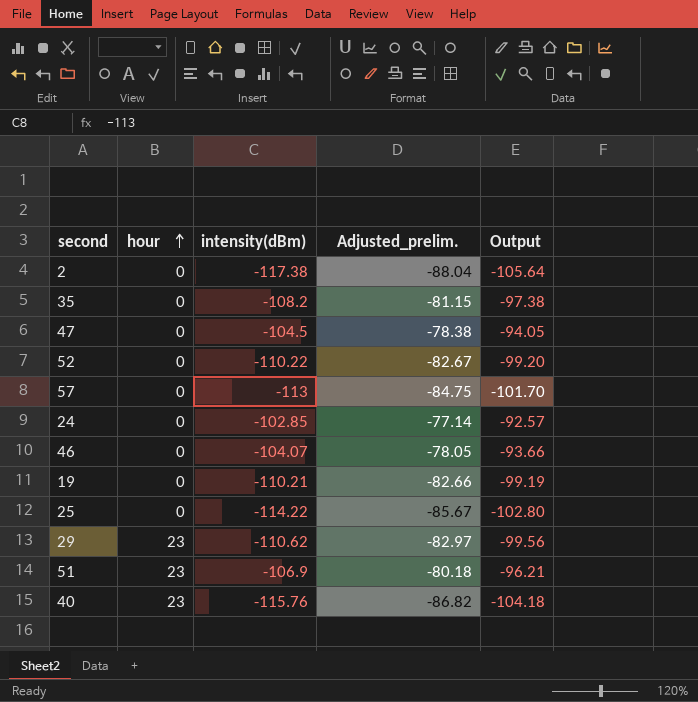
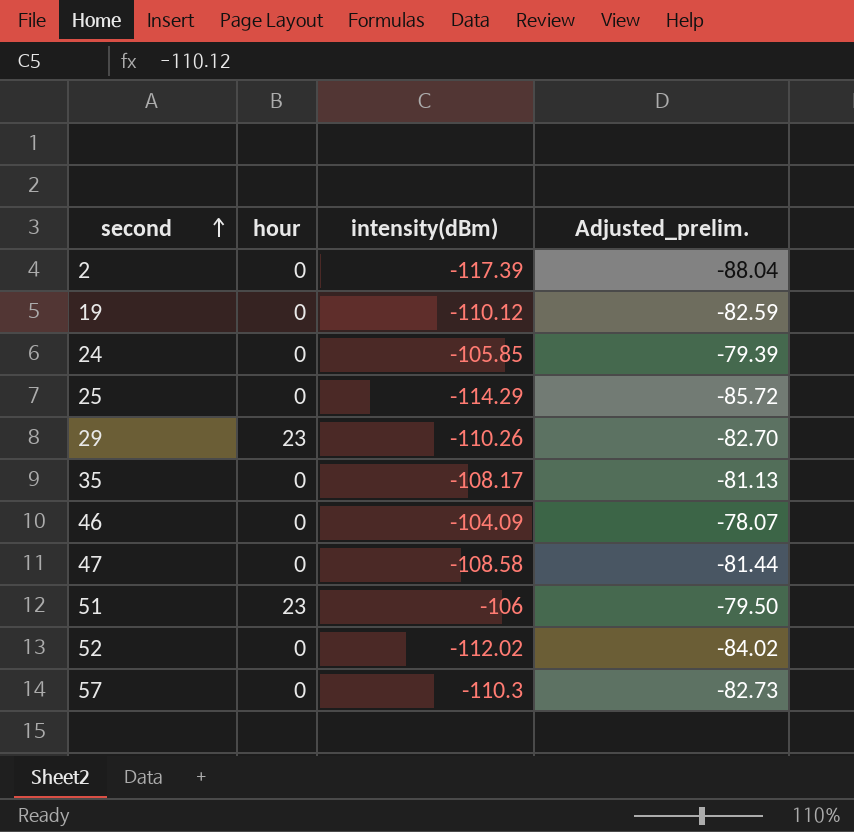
row order: hour ascending -> second ascending
column Output | formula: [intensity(dBm)] * 0.9 -> none
row 40: 23 | -115.76 | -86.82 | -104.18 -> none
2 | intensity(dBm): -117.38 -> -117.39
19 | intensity(dBm): -110.21 -> -110.12
19 | Adjusted_prelim.: -82.66 -> -82.59
24 | intensity(dBm): -102.85 -> -105.85
24 | Adjusted_prelim.: -77.14 -> -79.39
25 | intensity(dBm): -114.22 -> -114.29
25 | Adjusted_prelim.: -85.67 -> -85.72
29 | intensity(dBm): -110.62 -> -110.26
29 | Adjusted_prelim.: -82.97 -> -82.70
35 | intensity(dBm): -108.2 -> -108.17
35 | Adjusted_prelim.: -81.15 -> -81.13
46 | intensity(dBm): -104.07 -> -104.09
46 | Adjusted_prelim.: -78.05 -> -78.07
47 | intensity(dBm): -104.5 -> -108.58
47 | Adjusted_prelim.: -78.38 -> -81.44
51 | intensity(dBm): -106.9 -> -106
51 | Adjusted_prelim.: -80.18 -> -79.50
52 | intensity(dBm): -110.22 -> -112.02
52 | Adjusted_prelim.: -82.67 -> -84.02
57 | intensity(dBm): -113 -> -110.3
57 | Adjusted_prelim.: -84.75 -> -82.73

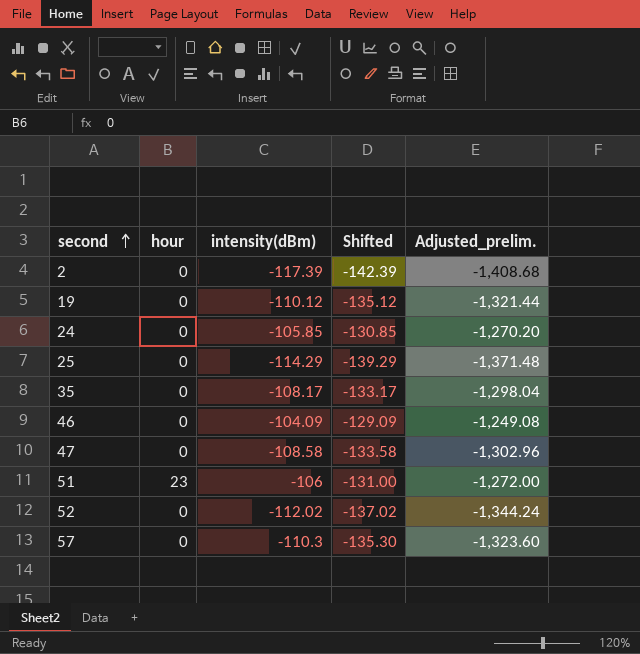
column Shifted | formula: none -> [intensity(dBm)] - 25
column Adjusted_prelim. | formula: [intensity(dBm)] * 0.75 -> [intensity(dBm)] * 12
row 29: 23 | -110.26 | -82.70 -> none

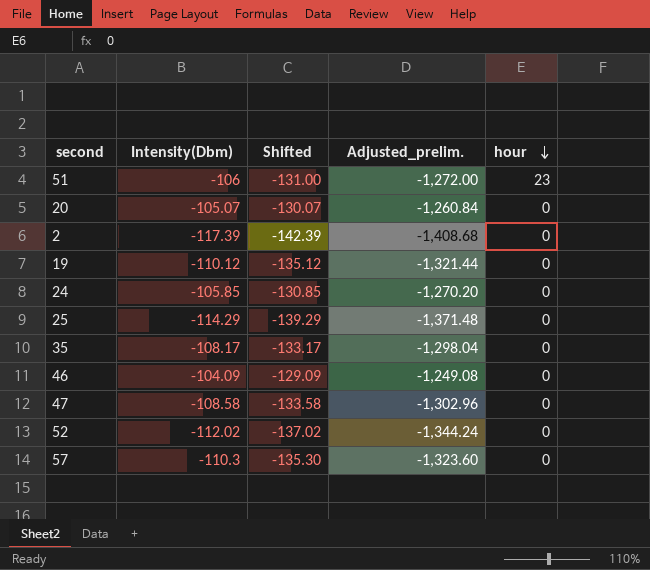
row order: second ascending -> hour descending
column name: intensity(dBm) -> Intensity(Dbm)
column hour | position: 2 -> 5
row 20: none -> -105.07 | -130.07 | -1,260.84 | 0

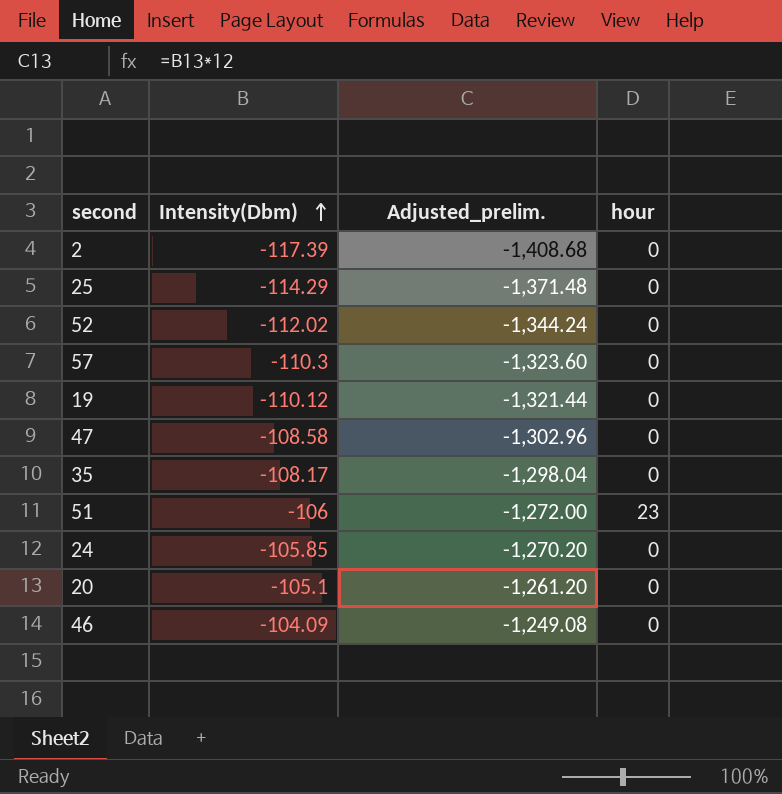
row order: hour descending -> Intensity(Dbm) ascending
column Shifted | formula: [Intensity(Dbm)] - 25 -> none
20 | Intensity(Dbm): -105.07 -> -105.1
20 | Adjusted_prelim.: -1,260.84 -> -1,261.20

